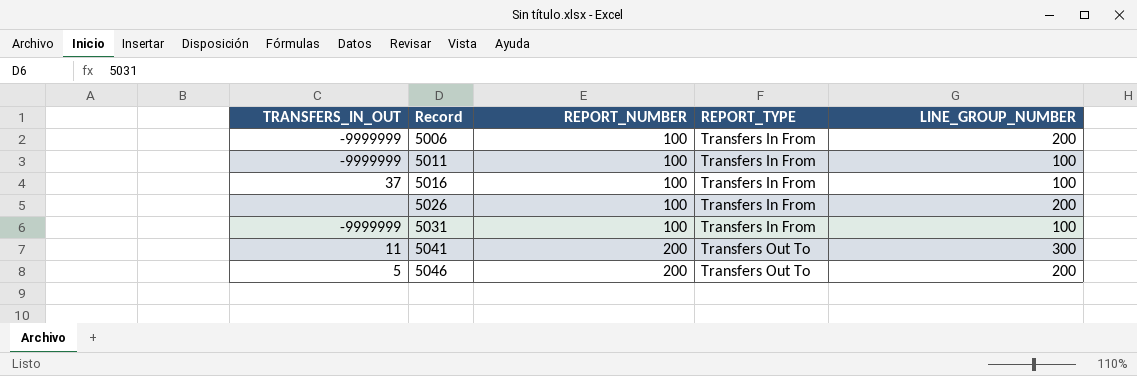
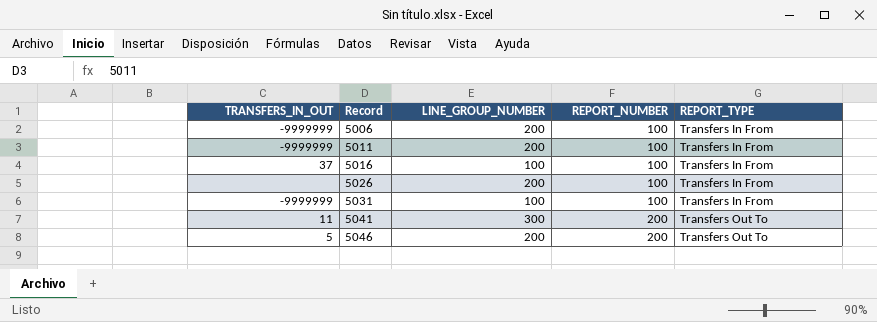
column LINE_GROUP_NUMBER | position: 5 -> 3
5011 | LINE_GROUP_NUMBER: 100 -> 200

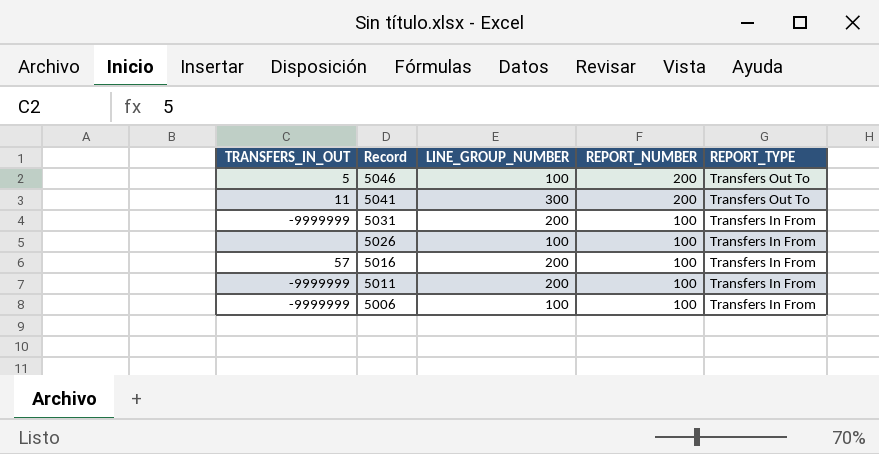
row order: Record ascending -> Record descending
5046 | LINE_GROUP_NUMBER: 200 -> 100
5031 | LINE_GROUP_NUMBER: 100 -> 200
5026 | LINE_GROUP_NUMBER: 200 -> 100
5016 | TRANSFERS_IN_OUT: 37 -> 57
5016 | LINE_GROUP_NUMBER: 100 -> 200
5006 | LINE_GROUP_NUMBER: 200 -> 100

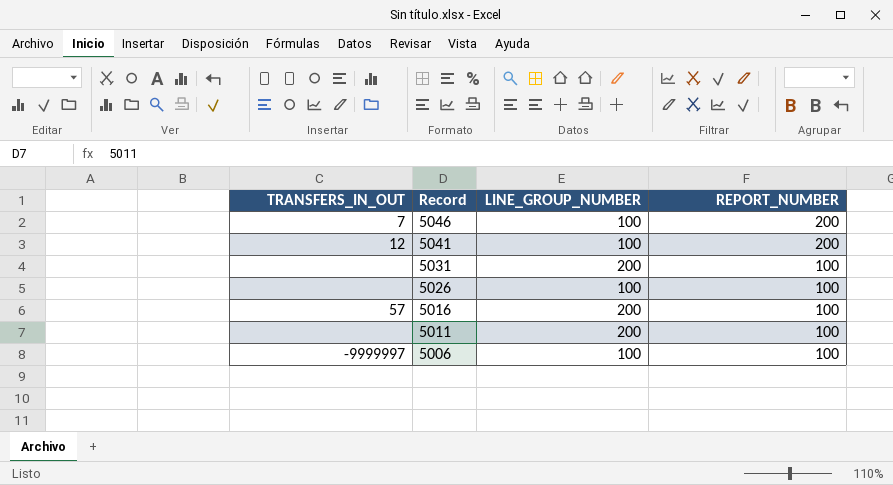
column REPORT_TYPE | position: 5 -> none
5046 | TRANSFERS_IN_OUT: 5 -> 7
5041 | TRANSFERS_IN_OUT: 11 -> 12
5041 | LINE_GROUP_NUMBER: 300 -> 100
5031 | TRANSFERS_IN_OUT: -9999999 -> none
5011 | TRANSFERS_IN_OUT: -9999999 -> none
5006 | TRANSFERS_IN_OUT: -9999999 -> -9999997

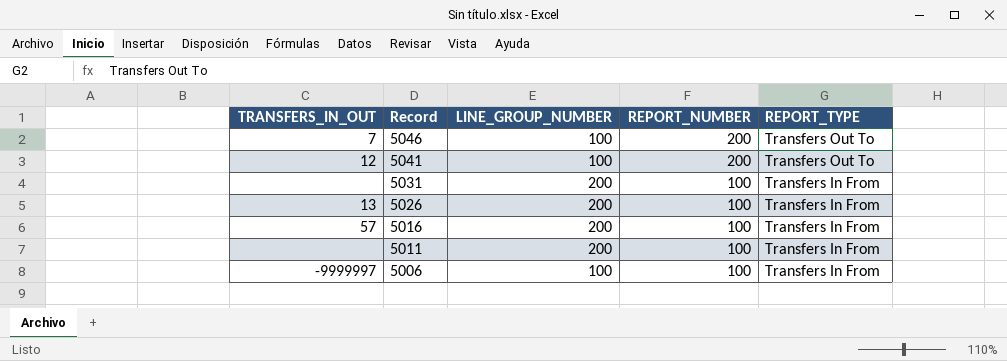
column REPORT_TYPE | position: none -> 5
5026 | TRANSFERS_IN_OUT: none -> 13
5026 | LINE_GROUP_NUMBER: 100 -> 200

